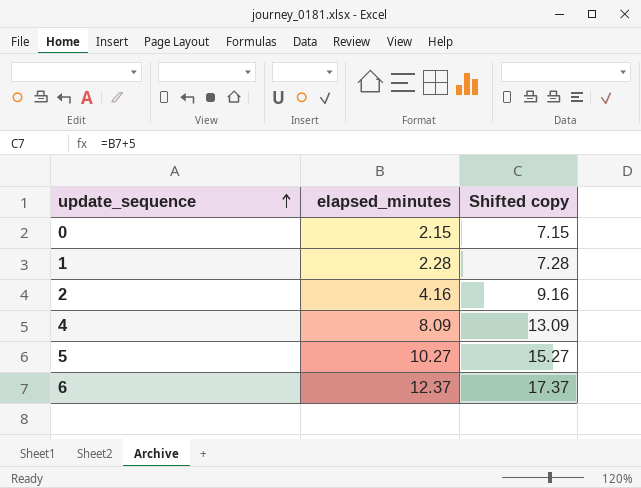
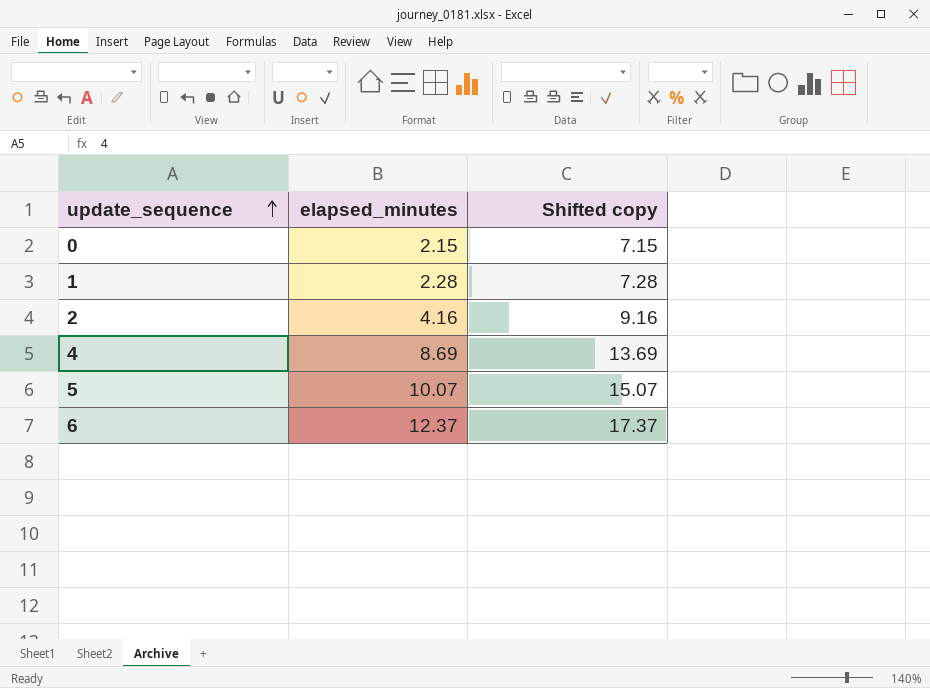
4 | elapsed_minutes: 8.09 -> 8.69
4 | Shifted copy: 13.09 -> 13.69
5 | elapsed_minutes: 10.27 -> 10.07
5 | Shifted copy: 15.27 -> 15.07

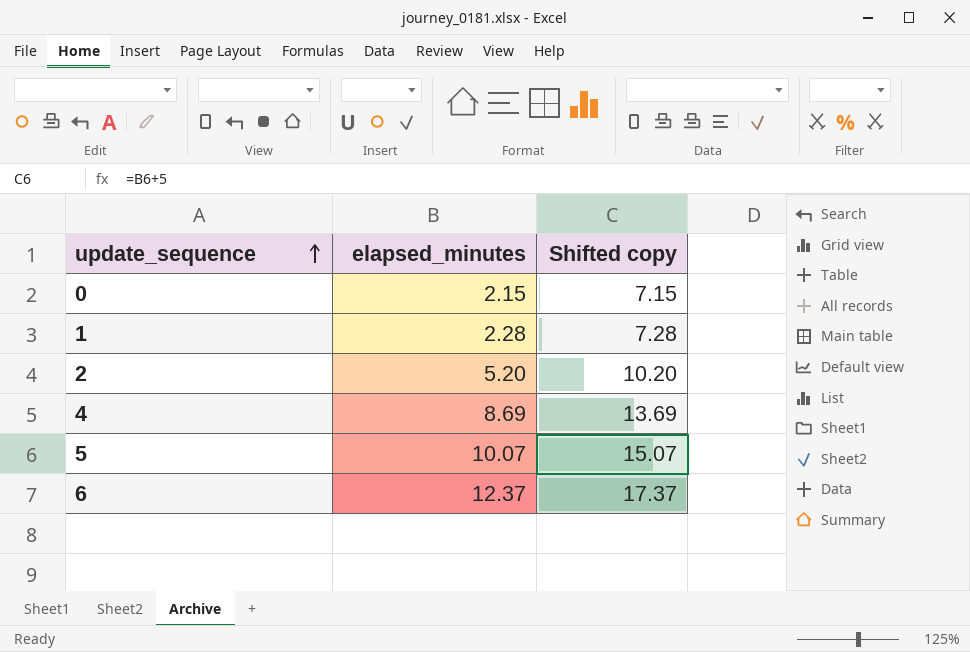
2 | elapsed_minutes: 4.16 -> 5.20
2 | Shifted copy: 9.16 -> 10.20

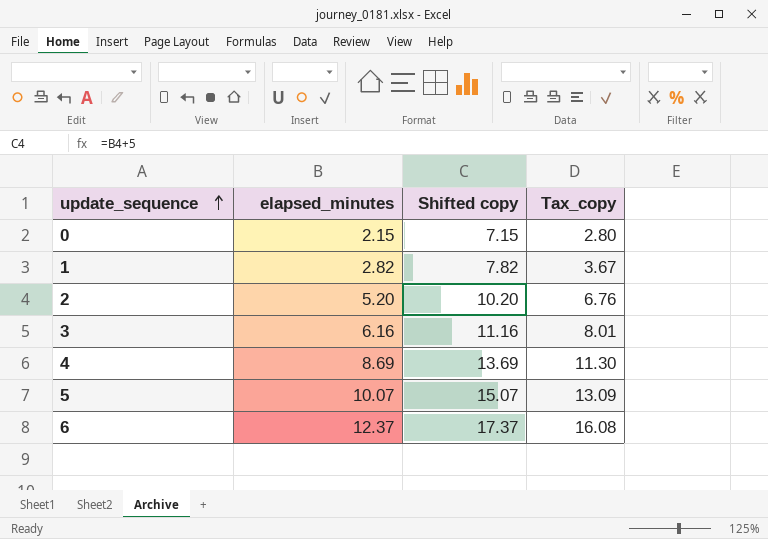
column Tax_copy | formula: none -> [elapsed_minutes] * 1.3
1 | elapsed_minutes: 2.28 -> 2.82
1 | Shifted copy: 7.28 -> 7.82
row 3: none -> 6.16 | 11.16 | 8.01

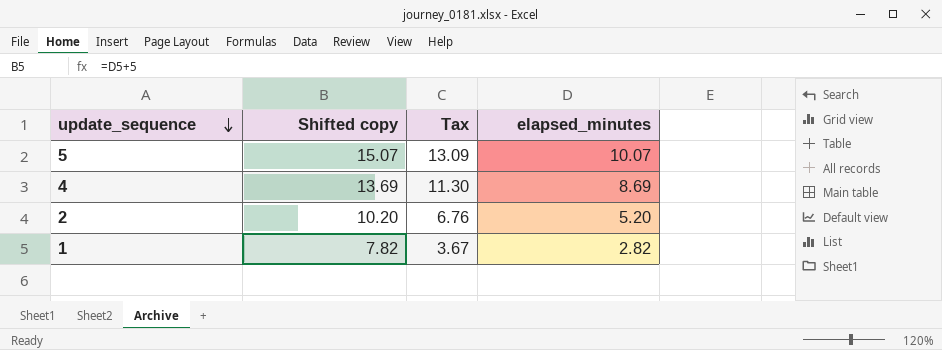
row order: update_sequence ascending -> update_sequence descending
column name: Tax_copy -> Tax
column elapsed_minutes | position: 2 -> 4
row 0: 2.15 | 7.15 | 2.80 -> none
row 3: 6.16 | 11.16 | 8.01 -> none
row 6: 12.37 | 17.37 | 16.08 -> none

